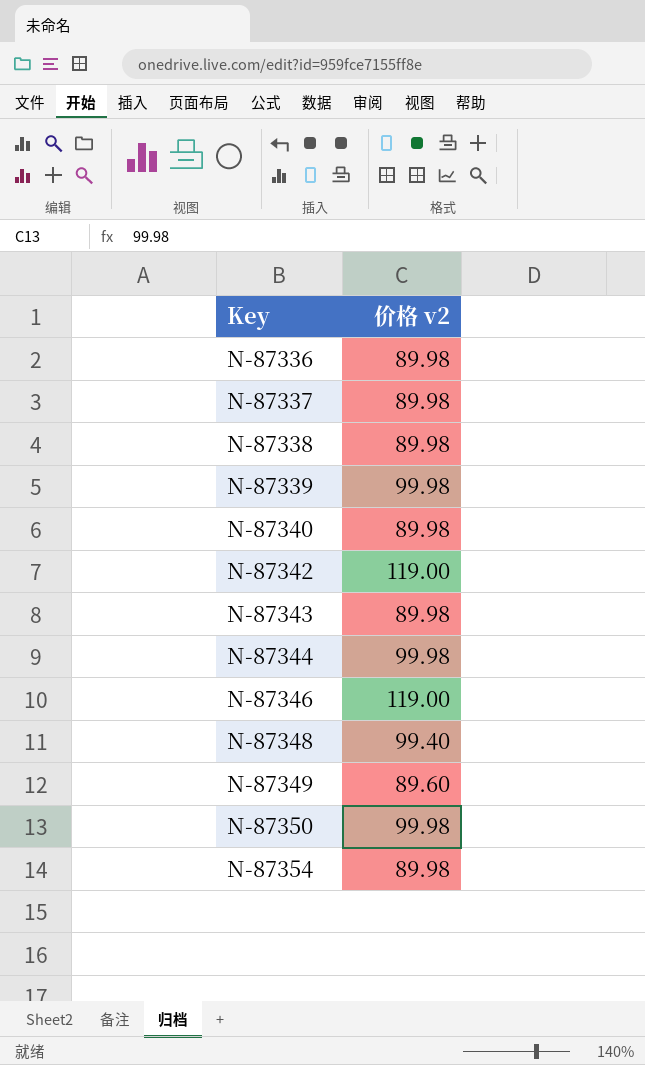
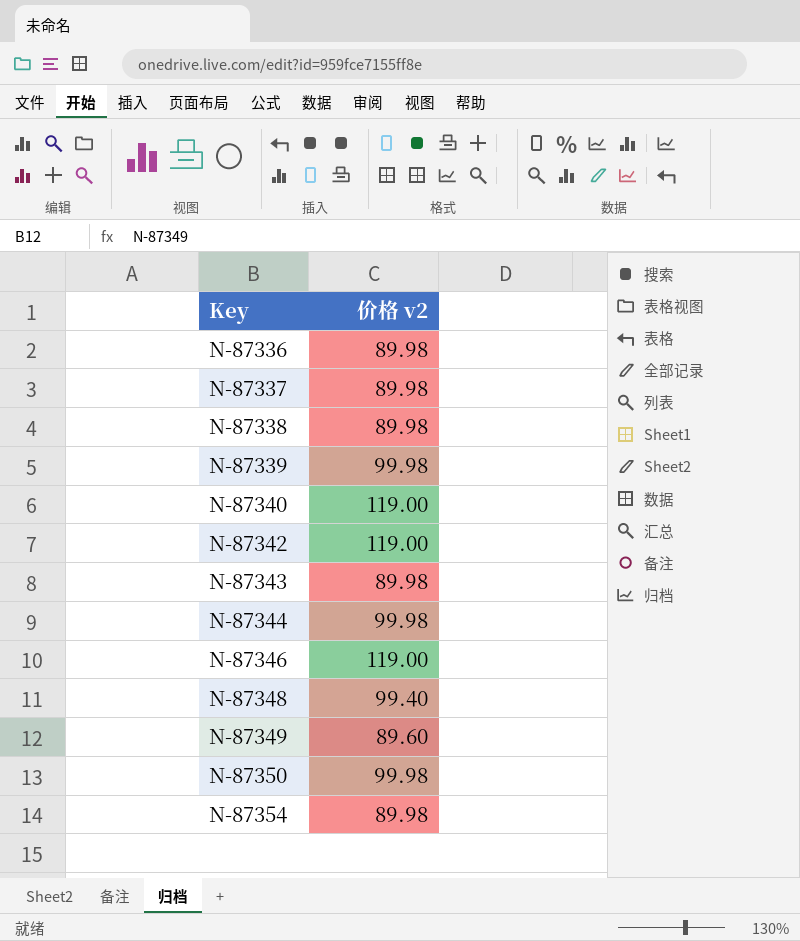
N-87340 | 价格 v2: 89.98 -> 119.00

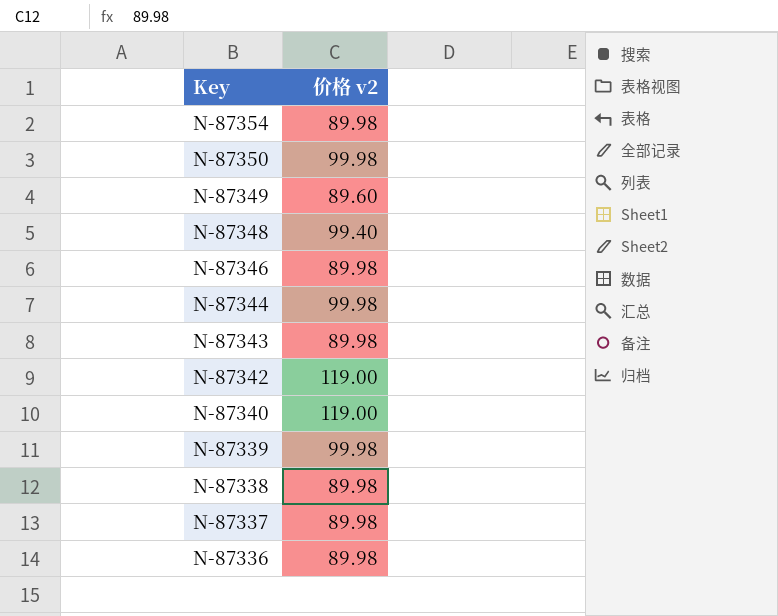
row order: Key ascending -> Key descending
N-87346 | 价格 v2: 119.00 -> 89.98

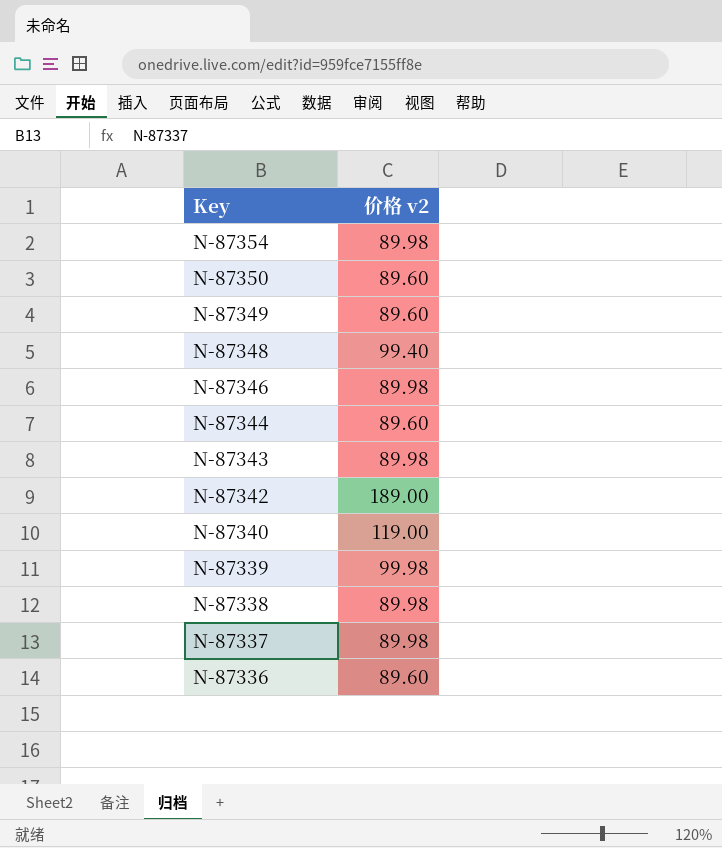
N-87350 | 价格 v2: 99.98 -> 89.60
N-87344 | 价格 v2: 99.98 -> 89.60
N-87342 | 价格 v2: 119.00 -> 189.00
N-87336 | 价格 v2: 89.98 -> 89.60

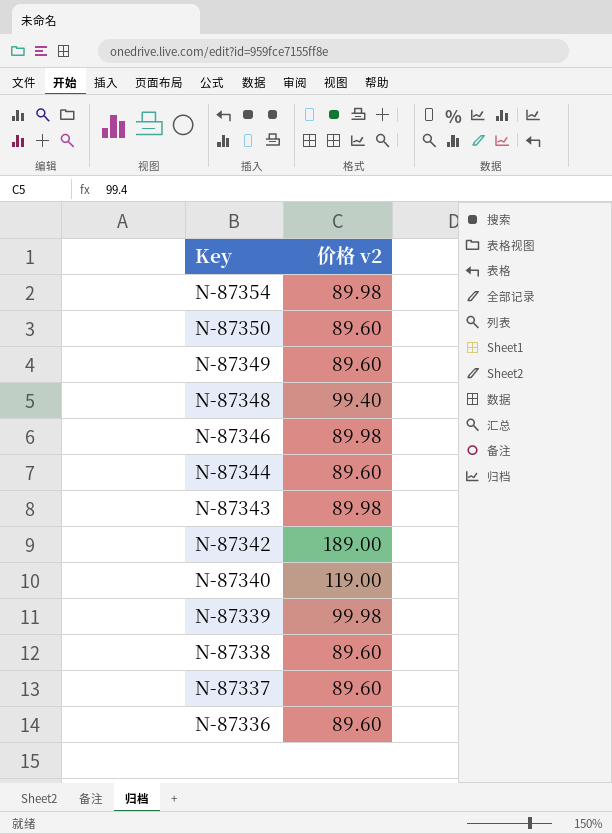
N-87338 | 价格 v2: 89.98 -> 89.60
N-87337 | 价格 v2: 89.98 -> 89.60

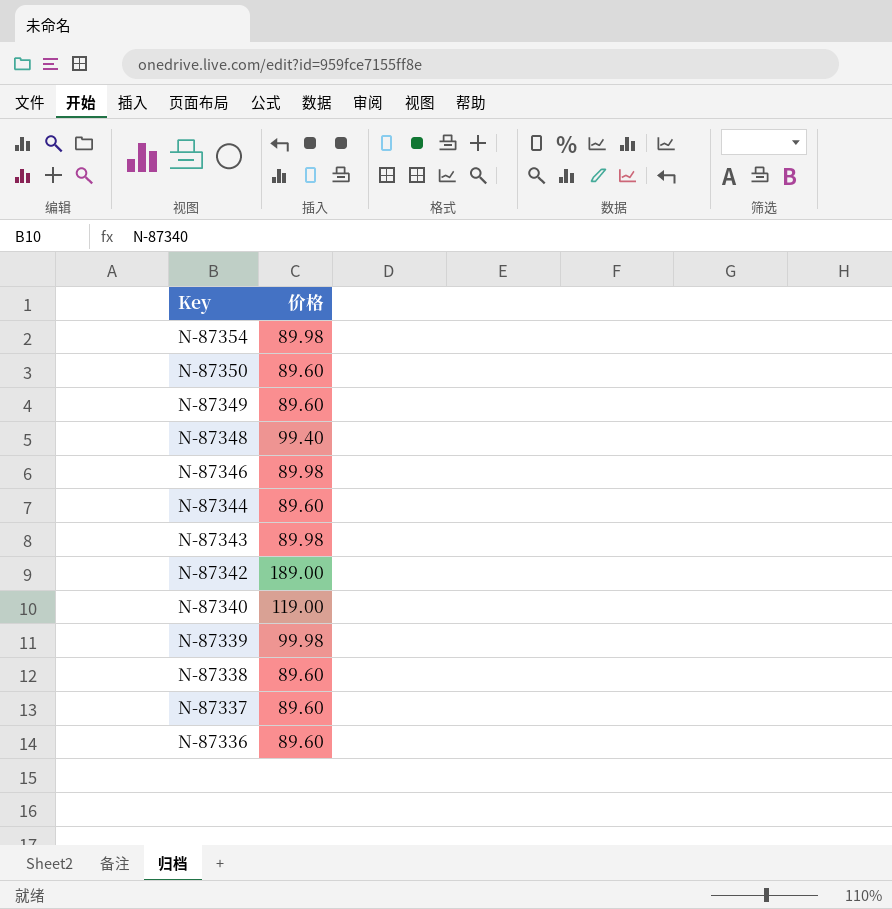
column name: 价格 v2 -> 价格

